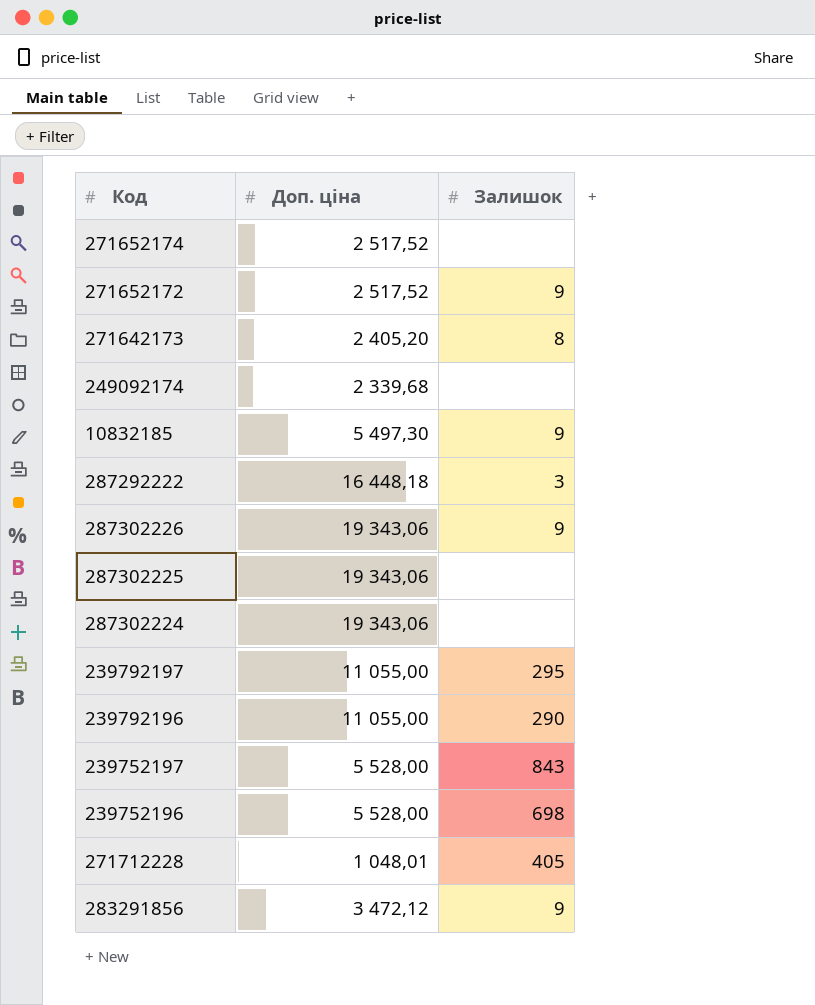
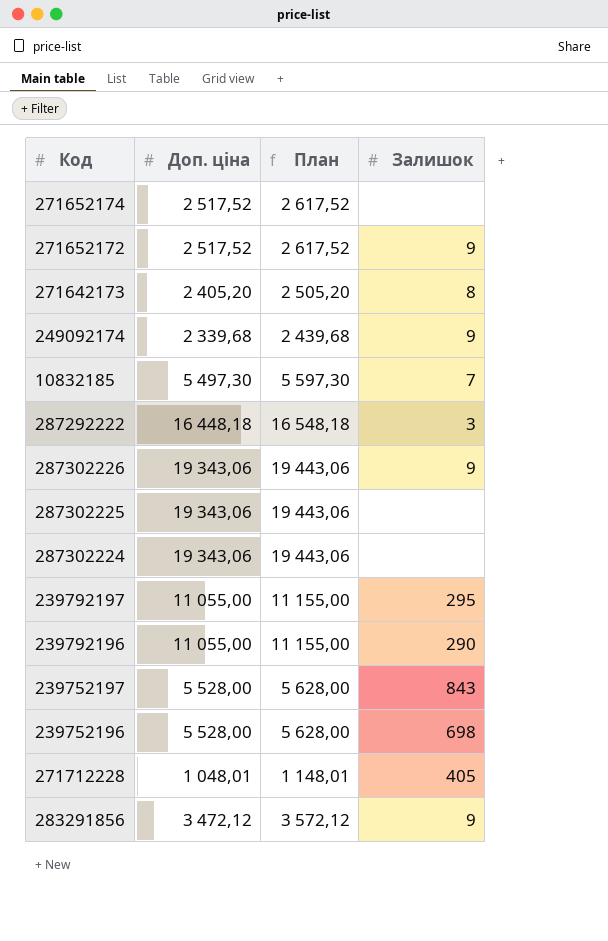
column План | formula: none -> [Доп. ціна] + 100
249092174 | Залишок: none -> 9
10832185 | Залишок: 9 -> 7

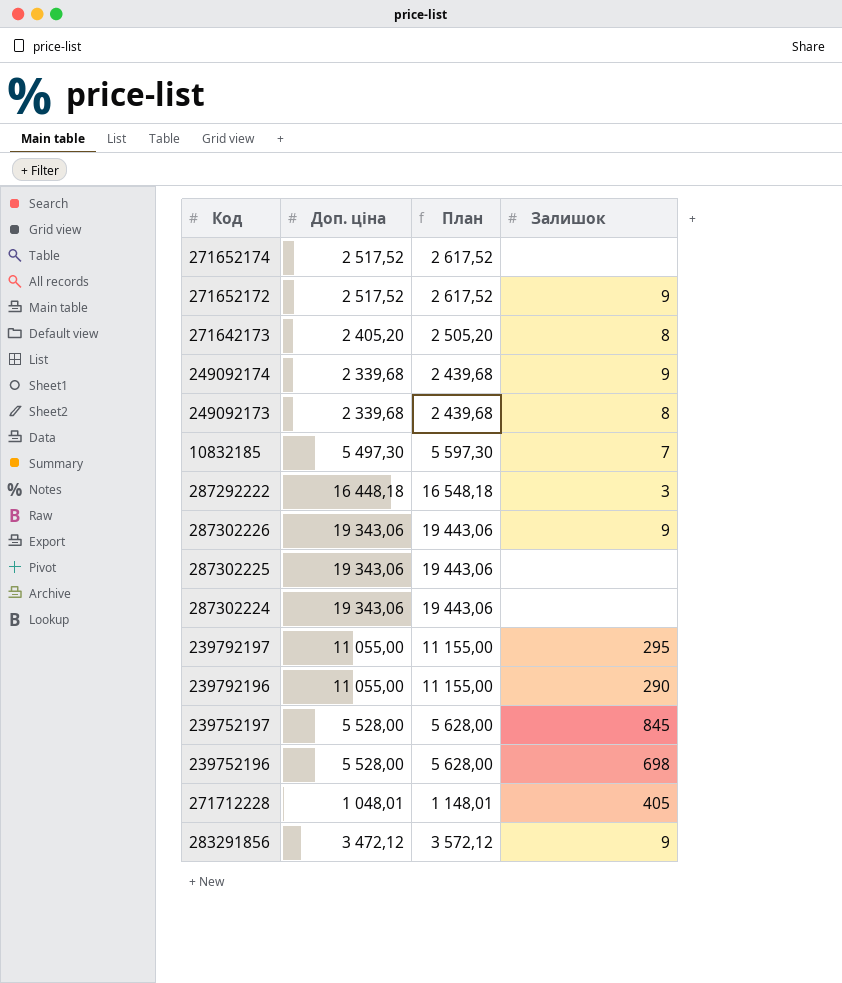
row 249092173: none -> 2 339,68 | 2 439,68 | 8
239752197 | Залишок: 843 -> 845

